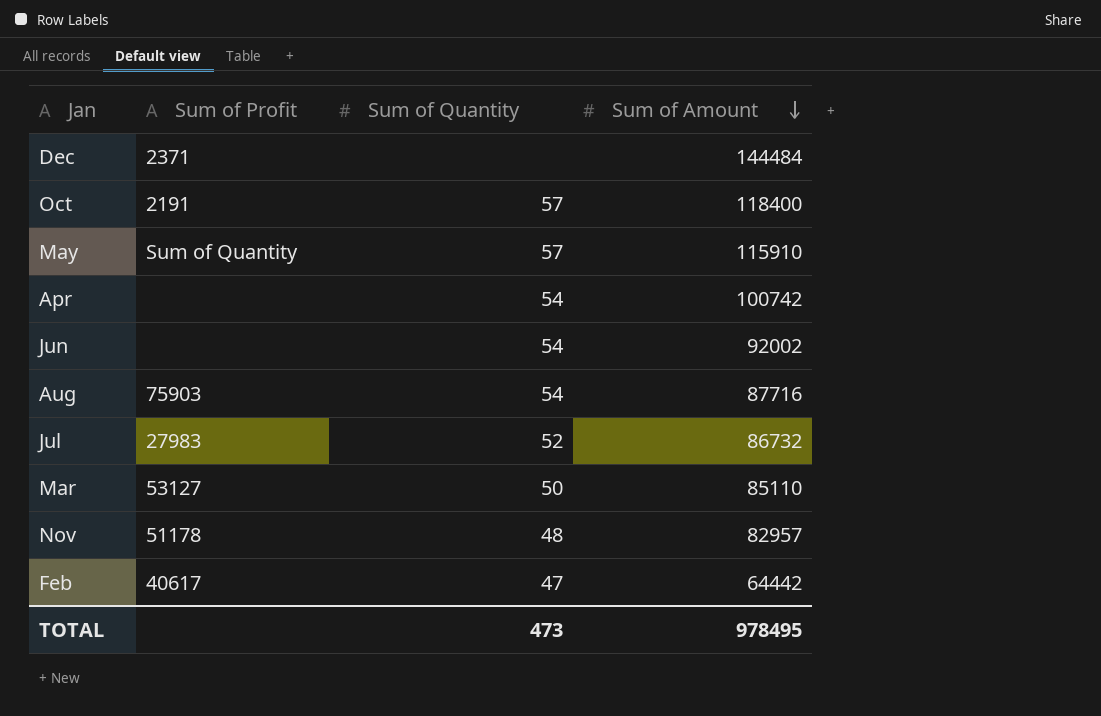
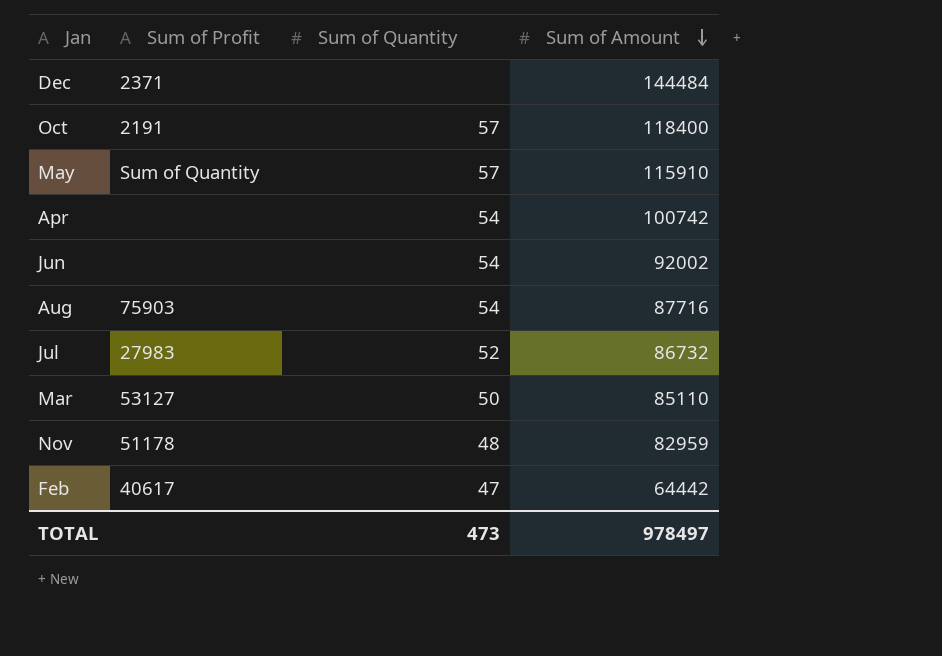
Nov | Sum of Amount: 82957 -> 82959
TOTAL | Sum of Amount: 978495 -> 978497

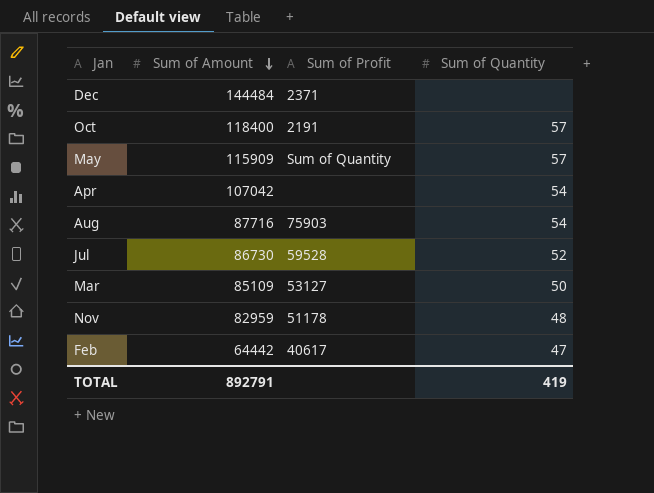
column Sum of Amount | position: 4 -> 2
row Jun: none | 54 | 92002 -> none
May | Sum of Amount: 115910 -> 115909
Apr | Sum of Amount: 100742 -> 107042
Jul | Sum of Amount: 86732 -> 86730
Jul | Sum of Profit: 27983 -> 59528
Mar | Sum of Amount: 85110 -> 85109
TOTAL | Sum of Amount: 978497 -> 892791
TOTAL | Sum of Quantity: 473 -> 419

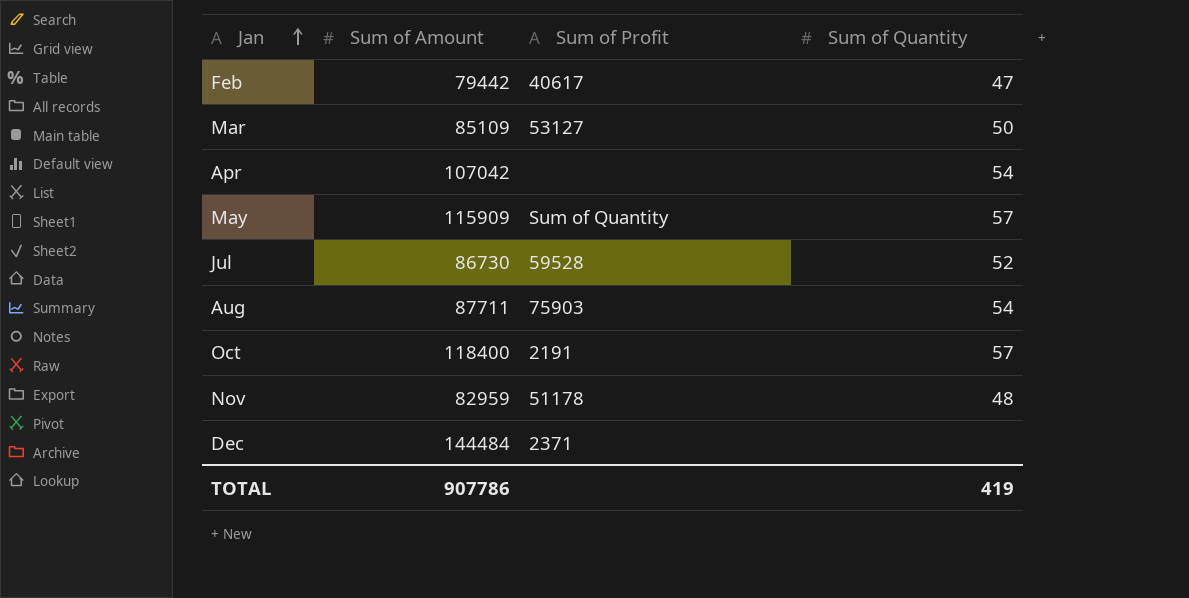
row order: Sum of Amount descending -> Jan ascending
Feb | Sum of Amount: 64442 -> 79442
Aug | Sum of Amount: 87716 -> 87711
TOTAL | Sum of Amount: 892791 -> 907786

